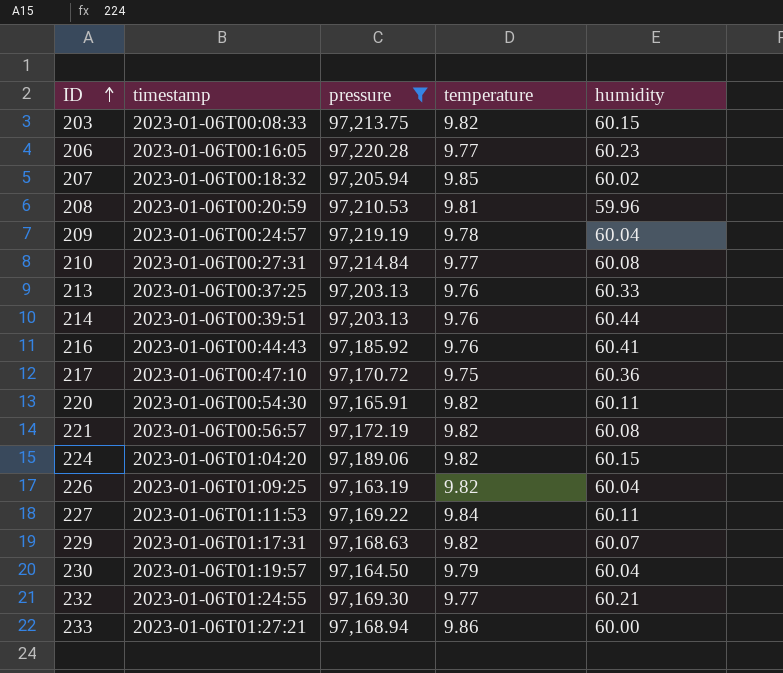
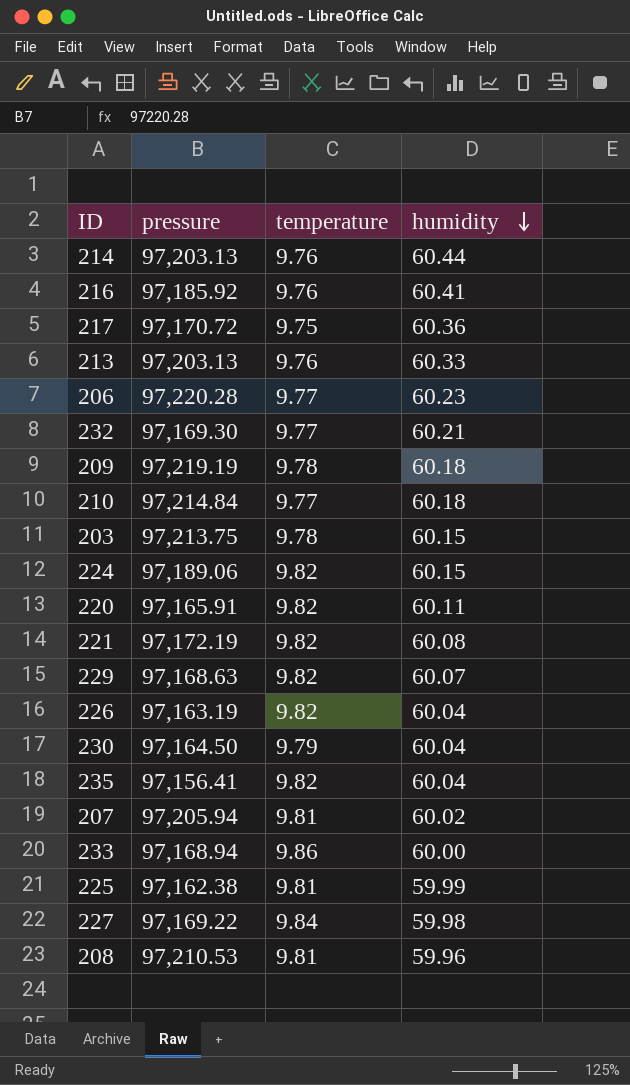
filter: pressure >= 97,163.19 -> none
row order: ID ascending -> humidity descending
column timestamp | position: 2 -> none
209 | humidity: 60.04 -> 60.18
210 | humidity: 60.08 -> 60.18
203 | temperature: 9.82 -> 9.78
207 | temperature: 9.85 -> 9.81
227 | humidity: 60.11 -> 59.98

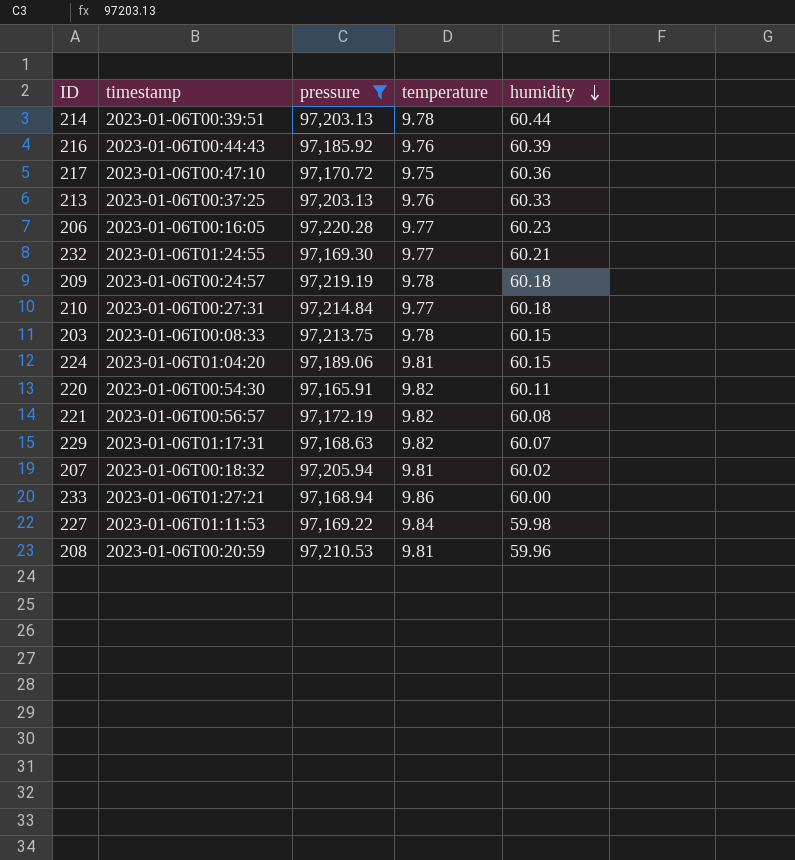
filter: none -> pressure >= 97,165.91
column timestamp | position: none -> 2
214 | temperature: 9.76 -> 9.78
216 | humidity: 60.41 -> 60.39
224 | temperature: 9.82 -> 9.81

